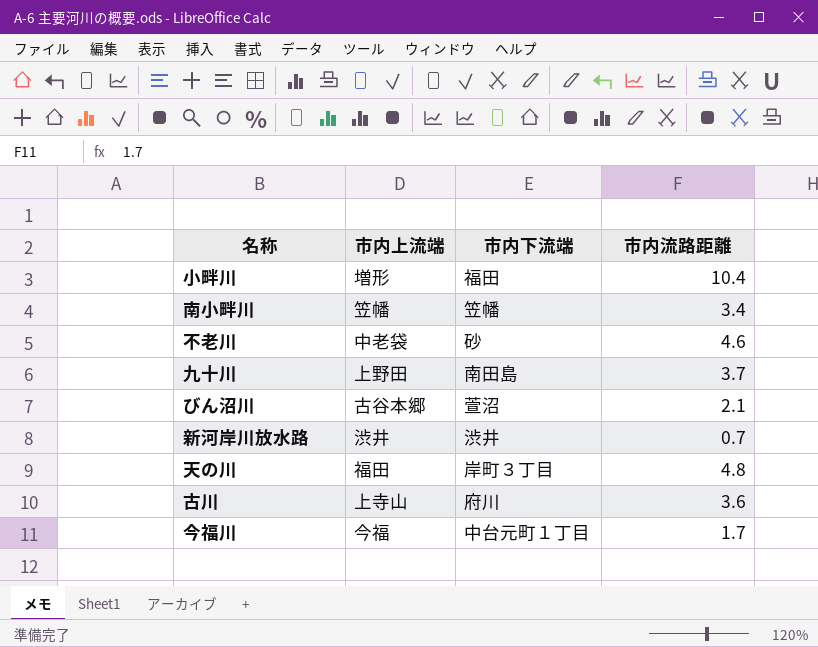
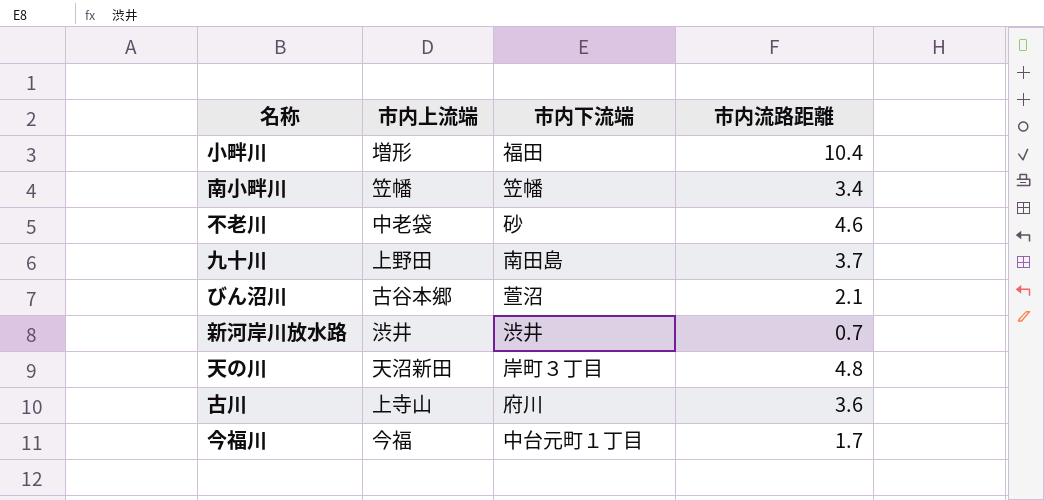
天の川 | 市内上流端: 福田 -> 天沼新田

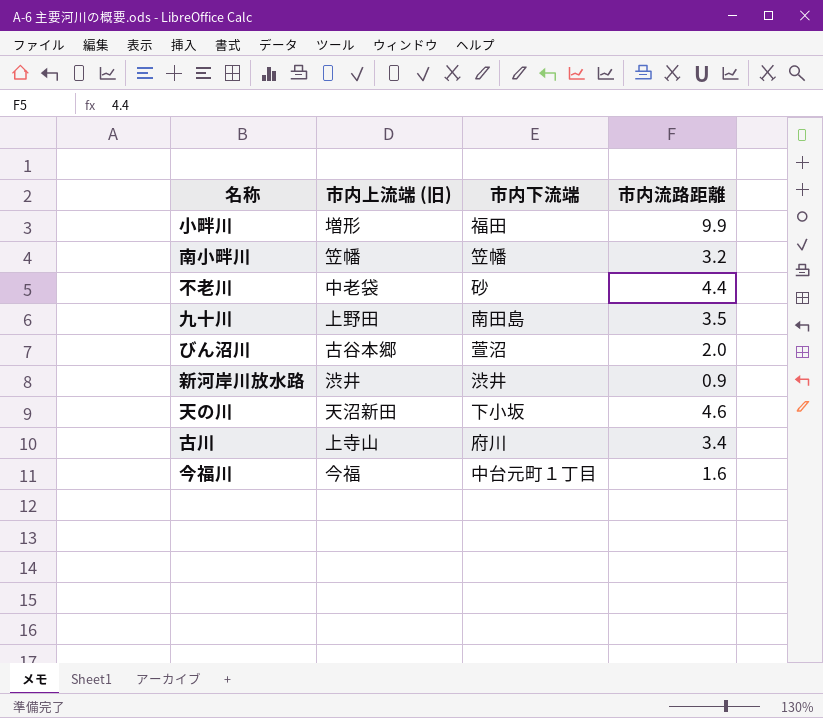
column name: 市内上流端 -> 市内上流端 (旧)
小畔川 | 市内流路距離: 10.4 -> 9.9
南小畔川 | 市内流路距離: 3.4 -> 3.2
不老川 | 市内流路距離: 4.6 -> 4.4
九十川 | 市内流路距離: 3.7 -> 3.5
びん沼川 | 市内流路距離: 2.1 -> 2.0
新河岸川放水路 | 市内流路距離: 0.7 -> 0.9
天の川 | 市内下流端: 岸町３丁目 -> 下小坂
天の川 | 市内流路距離: 4.8 -> 4.6
古川 | 市内流路距離: 3.6 -> 3.4
今福川 | 市内流路距離: 1.7 -> 1.6

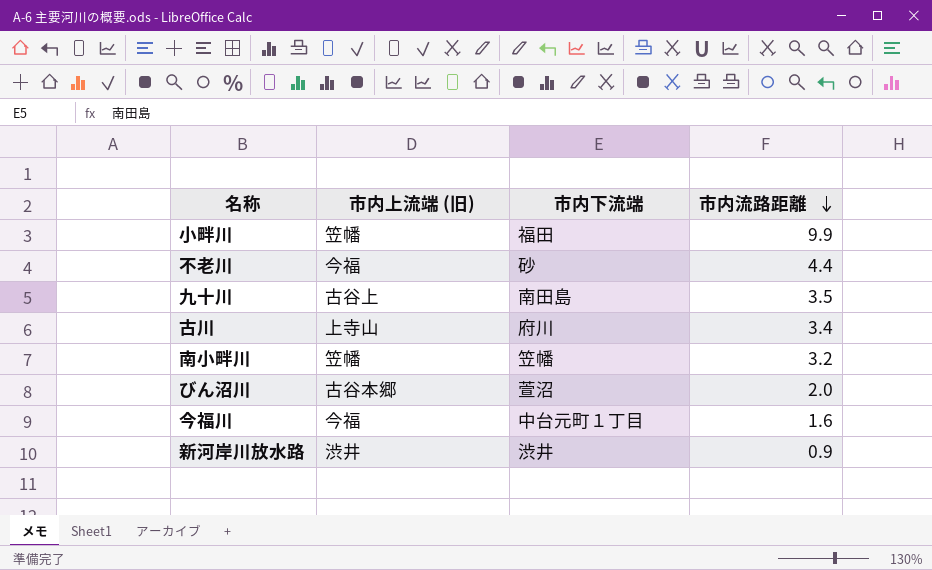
row order: none -> 市内流路距離 descending
row 天の川: 天沼新田 | 下小坂 | 4.6 -> none
小畔川 | 市内上流端 (旧): 増形 -> 笠幡
不老川 | 市内上流端 (旧): 中老袋 -> 今福
九十川 | 市内上流端 (旧): 上野田 -> 古谷上

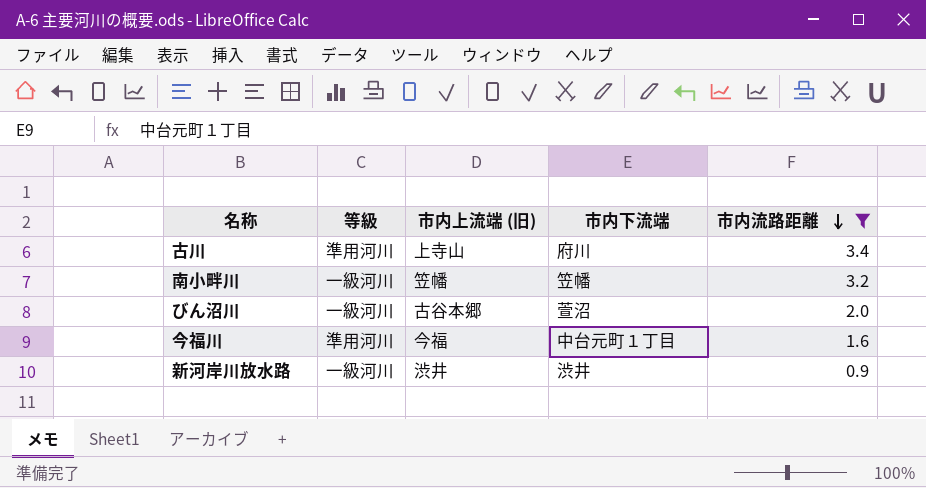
filter: none -> 市内流路距離 <= 3.4
column 等級 | position: none -> 2

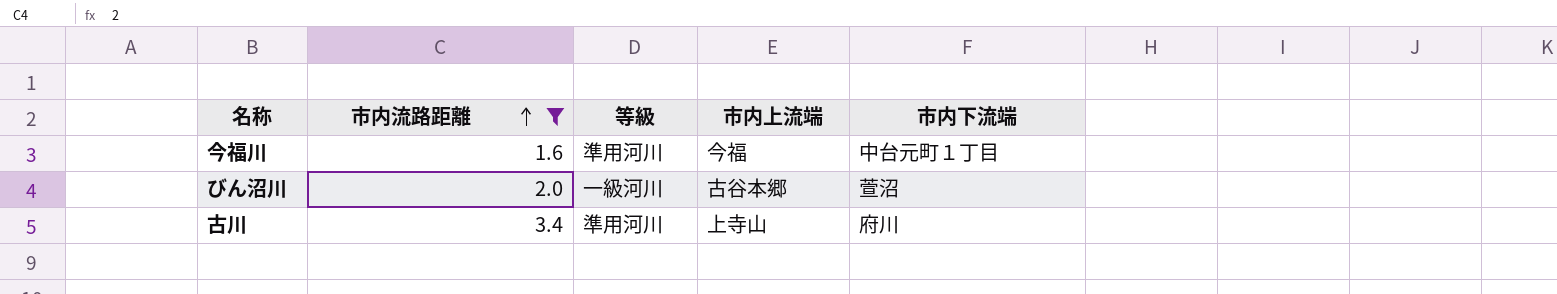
row order: 市内流路距離 descending -> 市内流路距離 ascending
column 市内流路距離 | position: 5 -> 2
column name: 市内上流端 (旧) -> 市内上流端
row 南小畔川: 一級河川 | 笠幡 | 笠幡 | 3.2 -> none
row 新河岸川放水路: 一級河川 | 渋井 | 渋井 | 0.9 -> none

